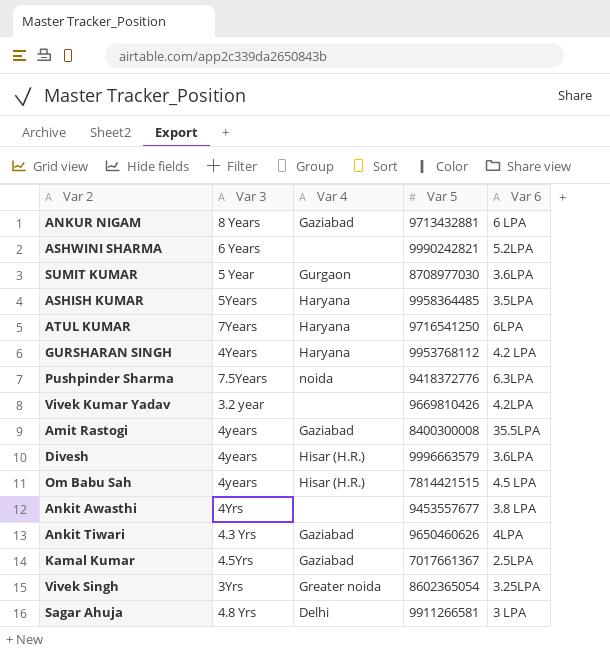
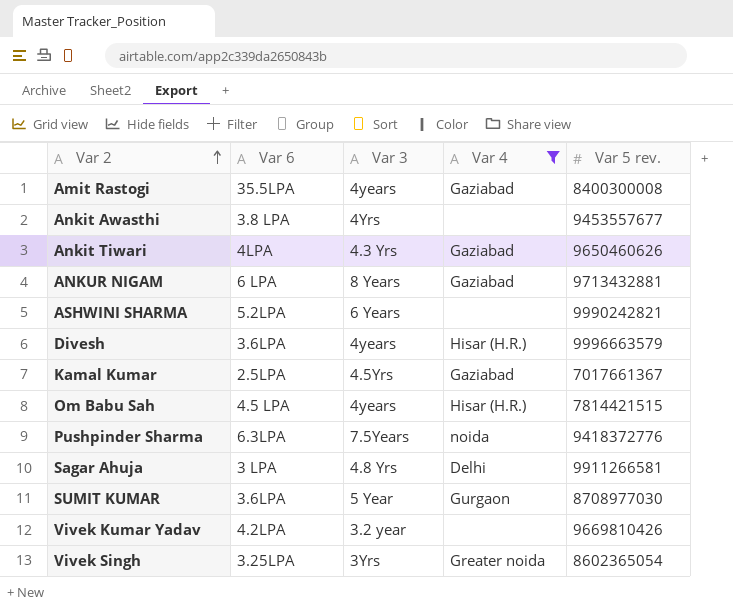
filter: none -> Var 4 != Haryana
row order: none -> Var 2 ascending
column Var 6 | position: 5 -> 2
column name: Var 5 -> Var 5 rev.

